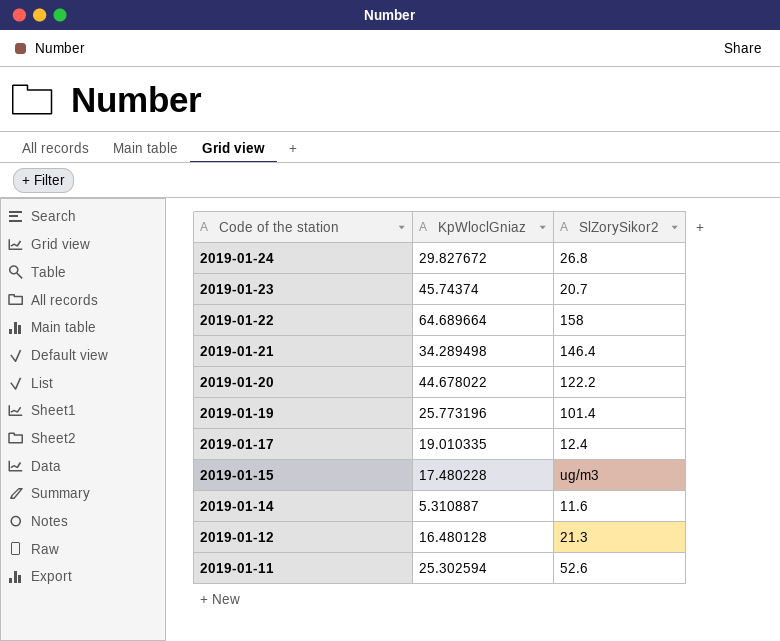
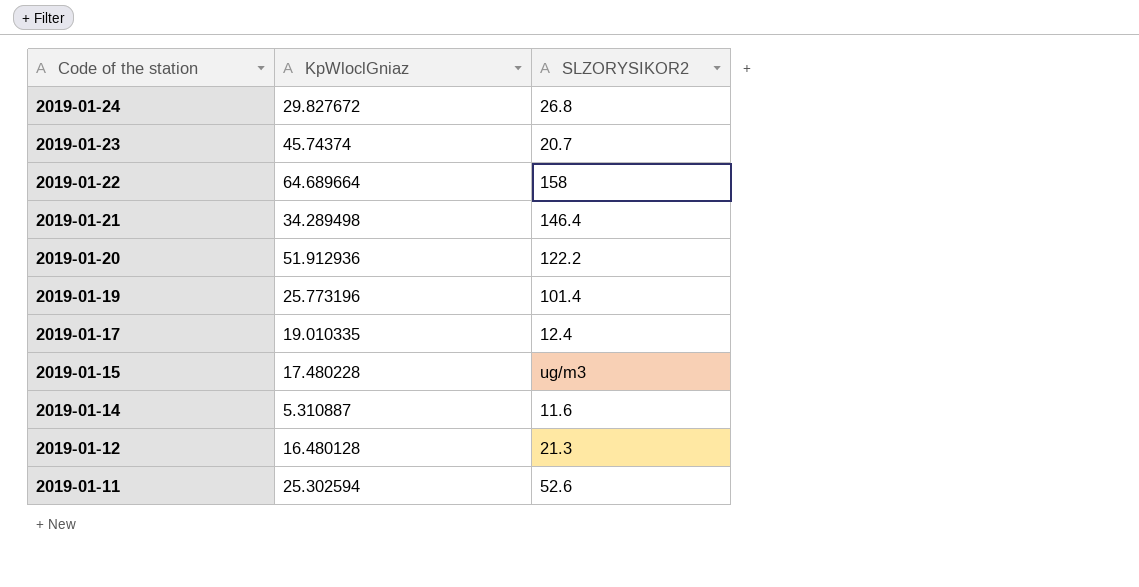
column name: SlZorySikor2 -> SLZORYSIKOR2
2019-01-20 | KpWloclGniaz: 44.678022 -> 51.912936

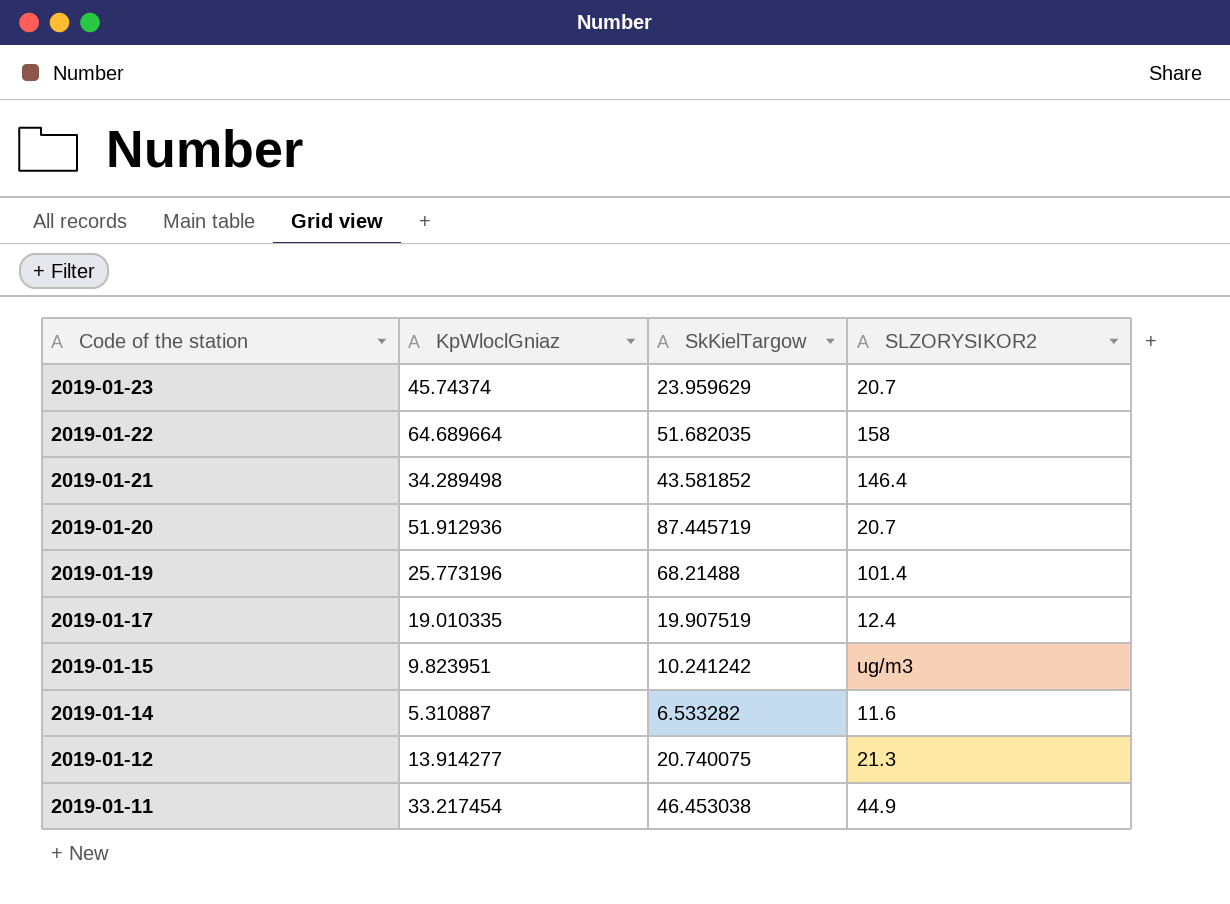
column SkKielTargow | position: none -> 3
row 2019-01-24: 29.827672 | 26.8 -> none
2019-01-20 | SLZORYSIKOR2: 122.2 -> 20.7
2019-01-15 | KpWloclGniaz: 17.480228 -> 9.823951
2019-01-12 | KpWloclGniaz: 16.480128 -> 13.914277
2019-01-11 | KpWloclGniaz: 25.302594 -> 33.217454
2019-01-11 | SLZORYSIKOR2: 52.6 -> 44.9

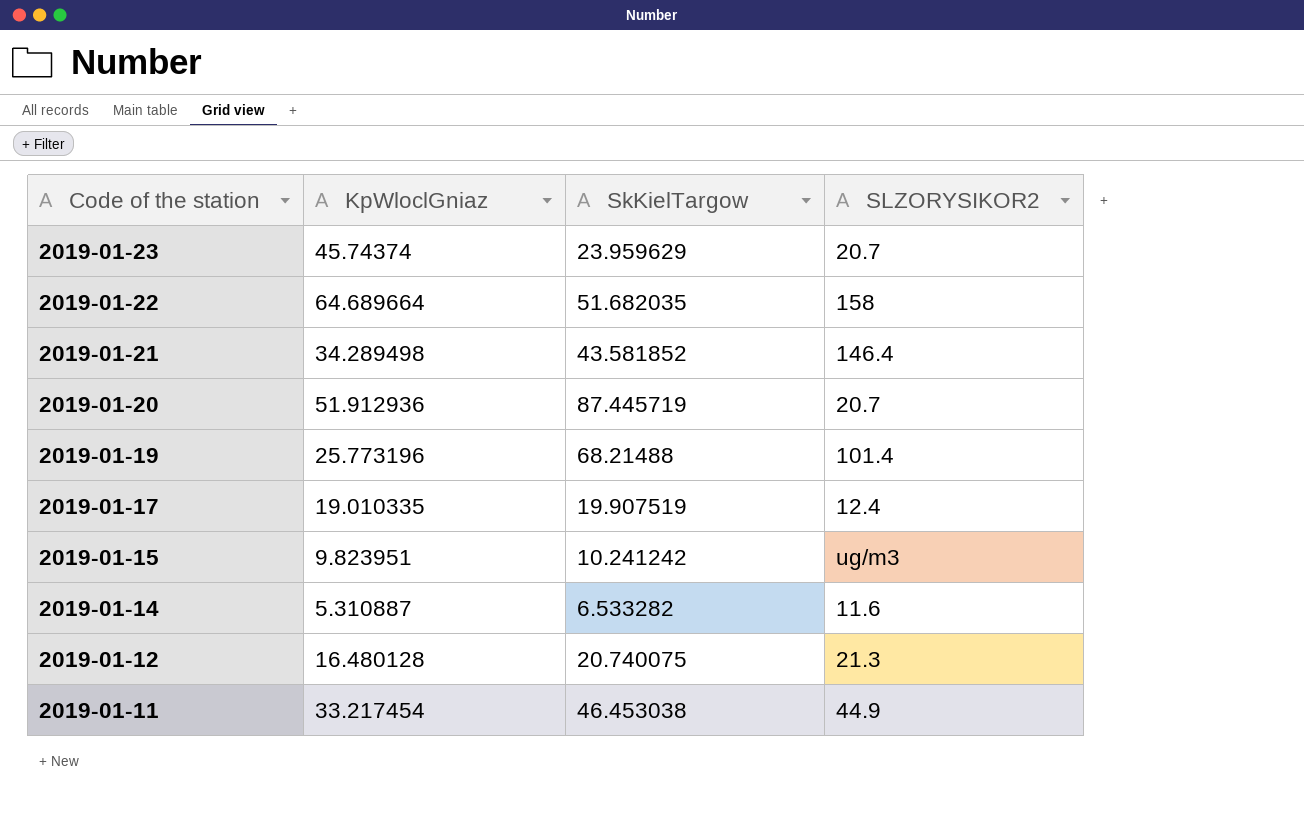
2019-01-12 | KpWloclGniaz: 13.914277 -> 16.480128

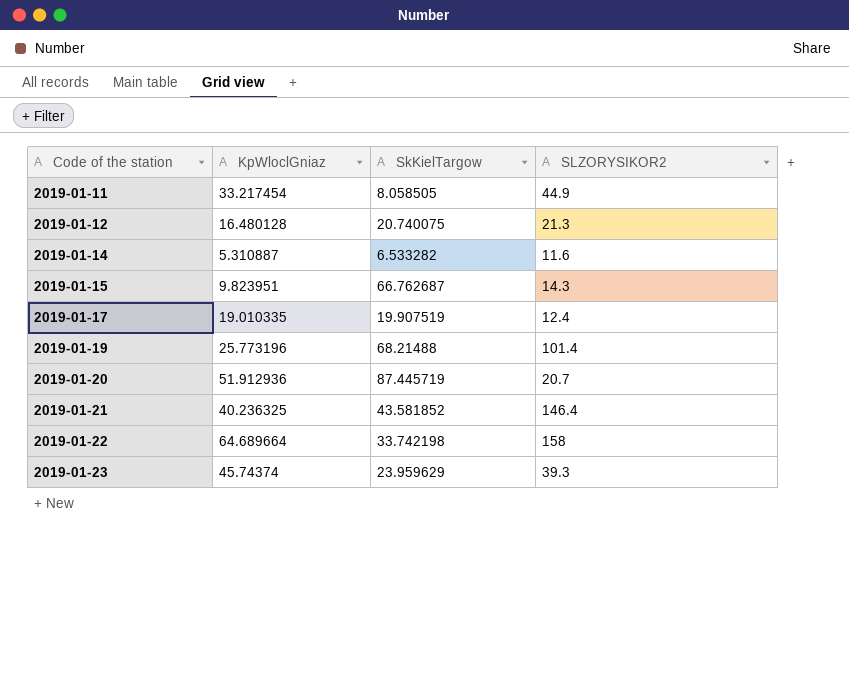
row order: Code of the station descending -> Code of the station ascending
2019-01-11 | SkKielTargow: 46.453038 -> 8.058505
2019-01-15 | SkKielTargow: 10.241242 -> 66.762687
2019-01-15 | SLZORYSIKOR2: ug/m3 -> 14.3
2019-01-21 | KpWloclGniaz: 34.289498 -> 40.236325
2019-01-22 | SkKielTargow: 51.682035 -> 33.742198
2019-01-23 | SLZORYSIKOR2: 20.7 -> 39.3

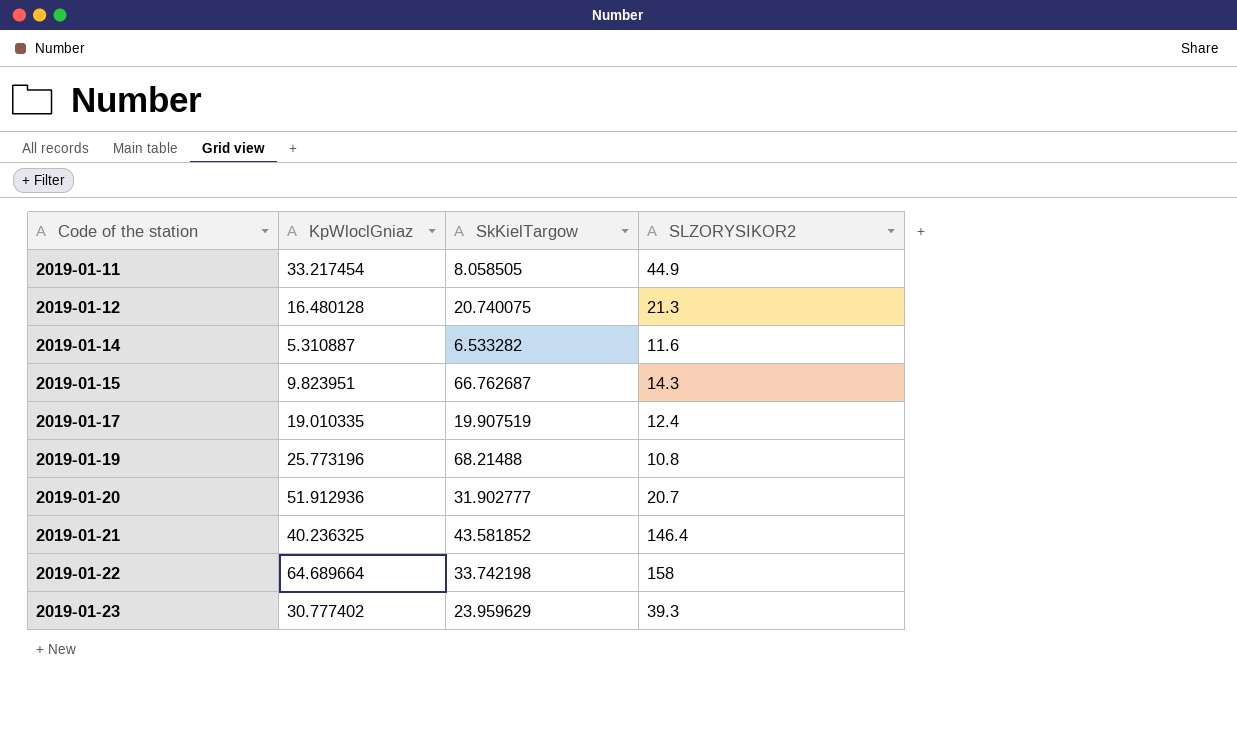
2019-01-19 | SLZORYSIKOR2: 101.4 -> 10.8
2019-01-20 | SkKielTargow: 87.445719 -> 31.902777
2019-01-23 | KpWloclGniaz: 45.74374 -> 30.777402

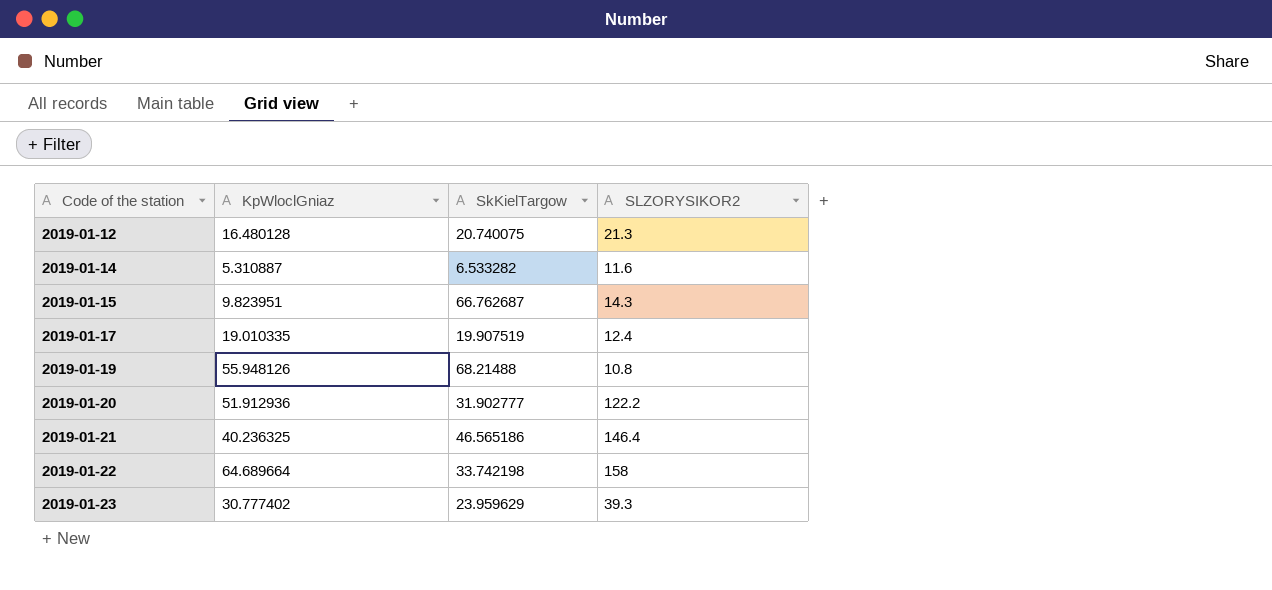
row 2019-01-11: 33.217454 | 8.058505 | 44.9 -> none
2019-01-19 | KpWloclGniaz: 25.773196 -> 55.948126
2019-01-20 | SLZORYSIKOR2: 20.7 -> 122.2
2019-01-21 | SkKielTargow: 43.581852 -> 46.565186

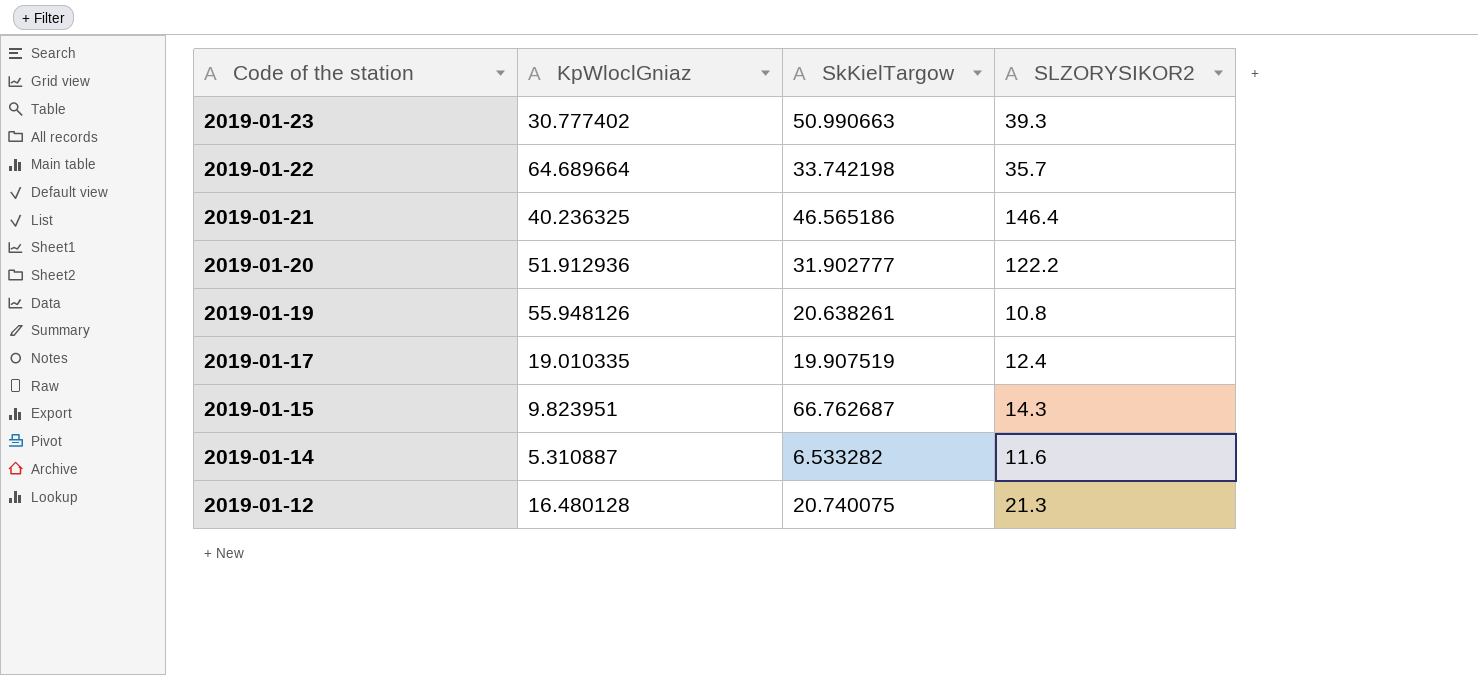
row order: Code of the station ascending -> Code of the station descending
2019-01-23 | SkKielTargow: 23.959629 -> 50.990663
2019-01-22 | SLZORYSIKOR2: 158 -> 35.7
2019-01-19 | SkKielTargow: 68.21488 -> 20.638261

